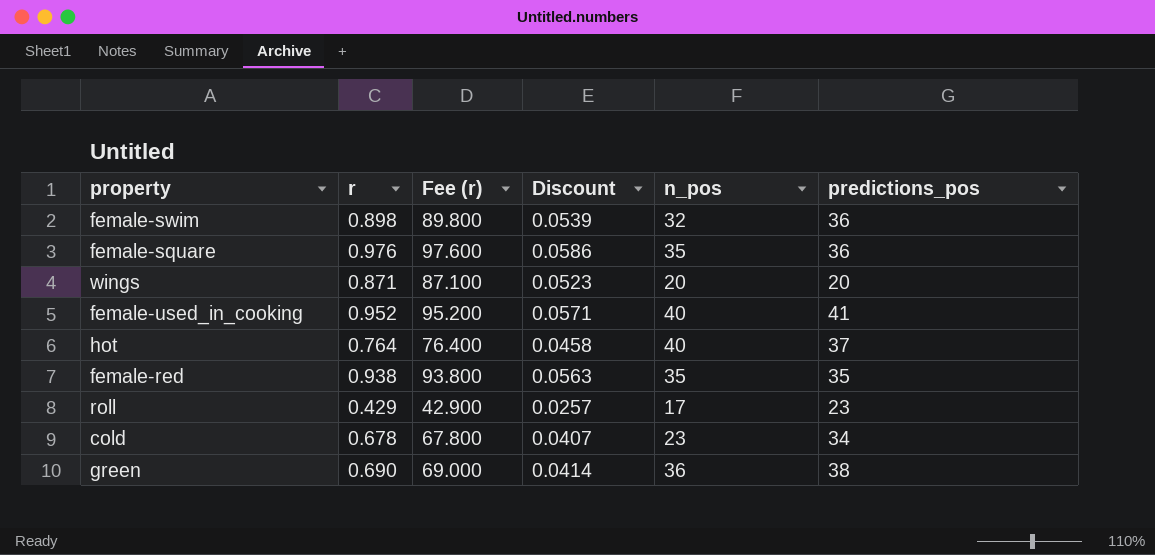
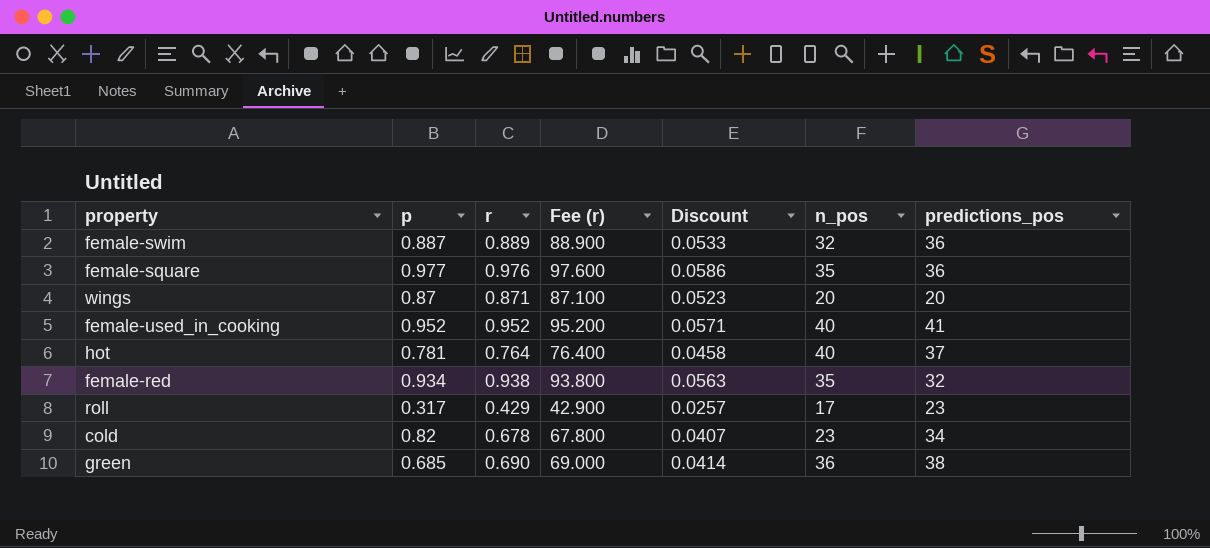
column p | position: none -> 2
female-swim | r: 0.898 -> 0.889
female-swim | Fee (r): 89.800 -> 88.900
female-swim | Discount: 0.0539 -> 0.0533
female-red | predictions_pos: 35 -> 32

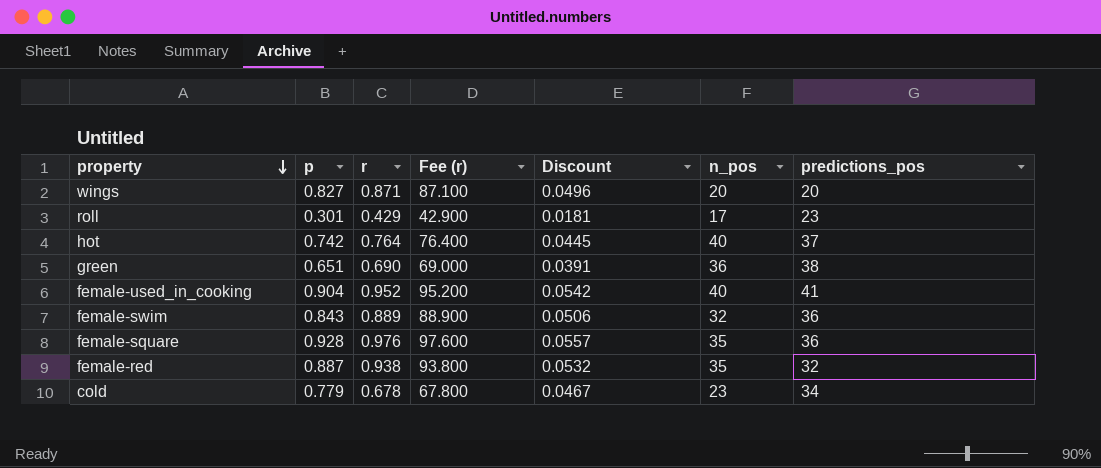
row order: none -> property descending
column Discount | formula: [r] * 0.06 -> [p] * 0.06
wings | p: 0.87 -> 0.827
roll | p: 0.317 -> 0.301
hot | p: 0.781 -> 0.742
green | p: 0.685 -> 0.651
female-used_in_cooking | p: 0.952 -> 0.904
female-swim | p: 0.887 -> 0.843
female-square | p: 0.977 -> 0.928
female-red | p: 0.934 -> 0.887
cold | p: 0.82 -> 0.779

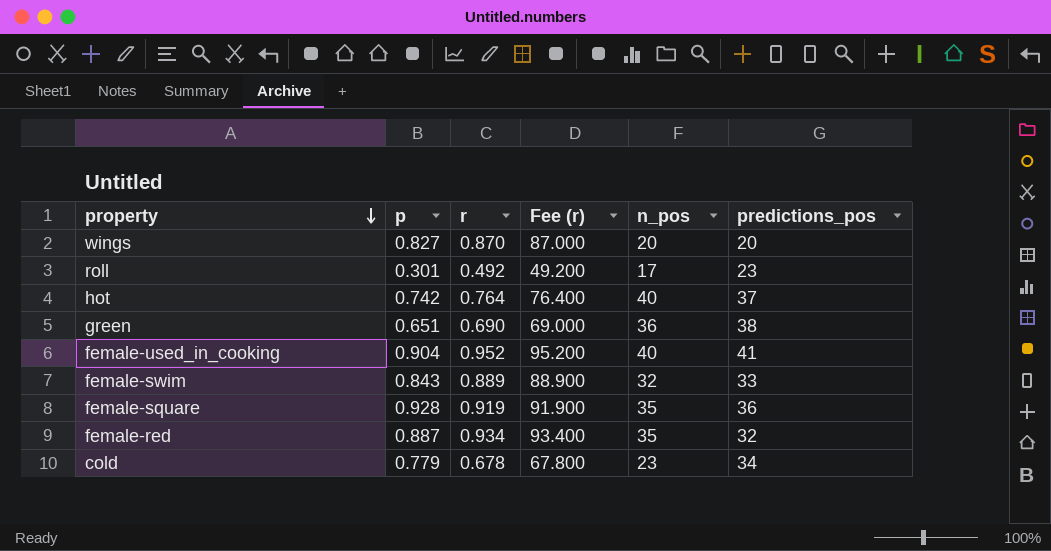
column Discount | formula: [p] * 0.06 -> none
wings | r: 0.871 -> 0.870
wings | Fee (r): 87.100 -> 87.000
roll | r: 0.429 -> 0.492
roll | Fee (r): 42.900 -> 49.200
female-swim | predictions_pos: 36 -> 33
female-square | r: 0.976 -> 0.919
female-square | Fee (r): 97.600 -> 91.900
female-red | r: 0.938 -> 0.934
female-red | Fee (r): 93.800 -> 93.400

